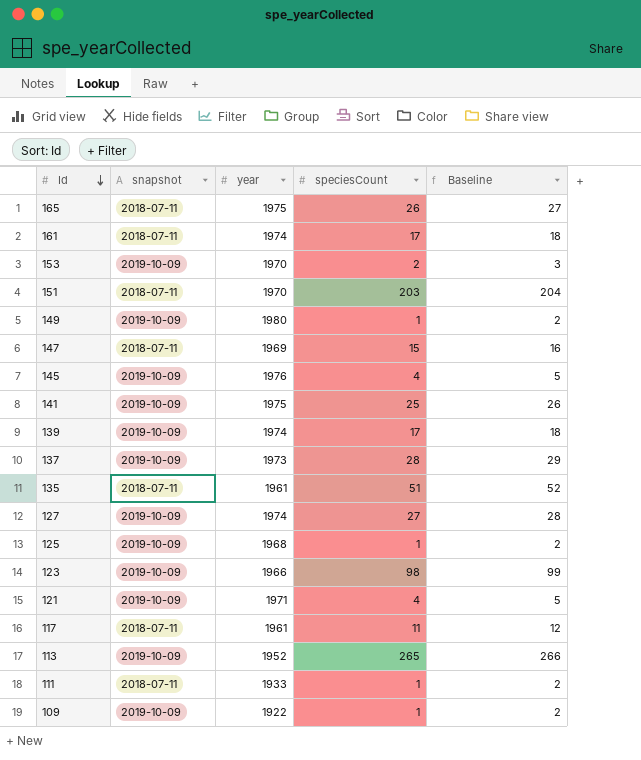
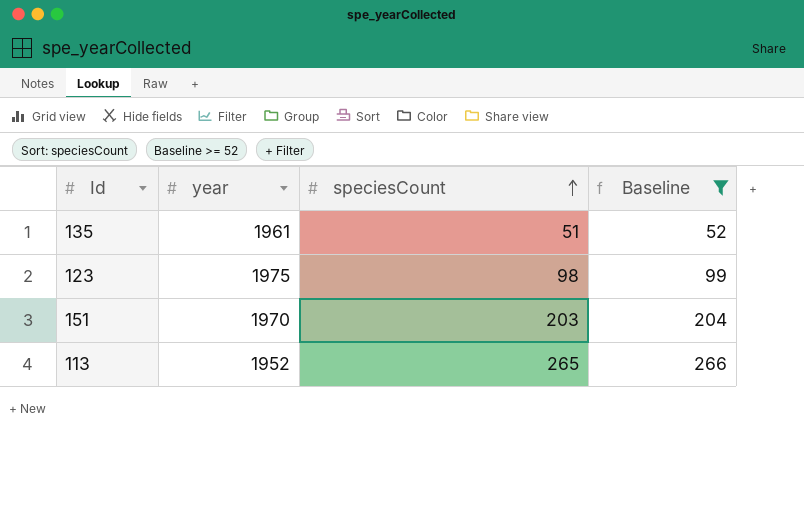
filter: none -> Baseline >= 52
row order: Id descending -> speciesCount ascending
column snapshot | position: 2 -> none
123 | year: 1966 -> 1975

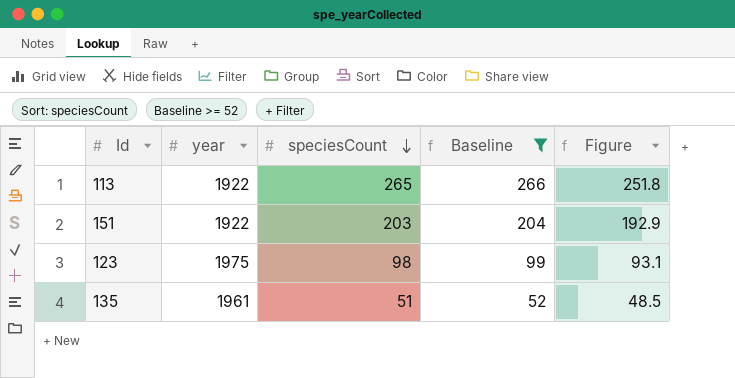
row order: speciesCount ascending -> speciesCount descending
column Figure | formula: none -> [speciesCount] * 0.95
113 | year: 1952 -> 1922
151 | year: 1970 -> 1922

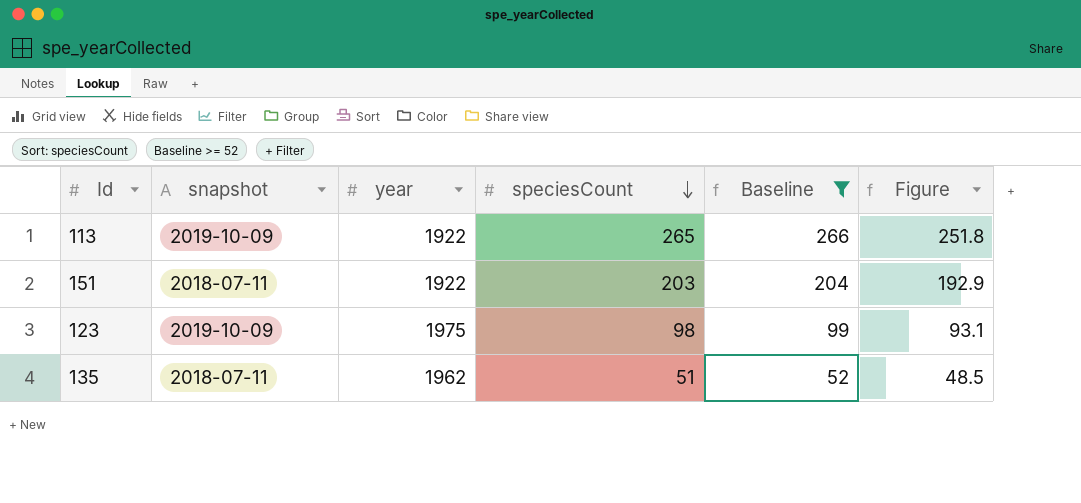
column snapshot | position: none -> 2
135 | year: 1961 -> 1962

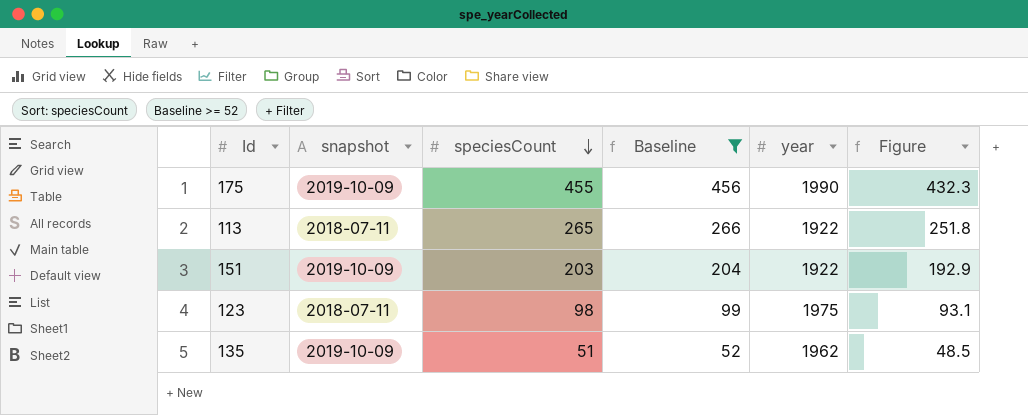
column year | position: 3 -> 5
row 175: none -> 2019-10-09 | 455 | 456 | 1990 | 432.3
113 | snapshot: 2019-10-09 -> 2018-07-11
151 | snapshot: 2018-07-11 -> 2019-10-09
123 | snapshot: 2019-10-09 -> 2018-07-11
135 | snapshot: 2018-07-11 -> 2019-10-09

